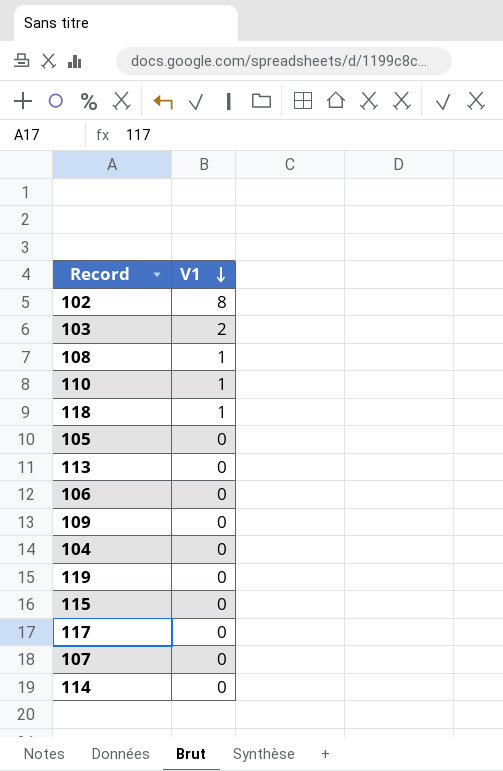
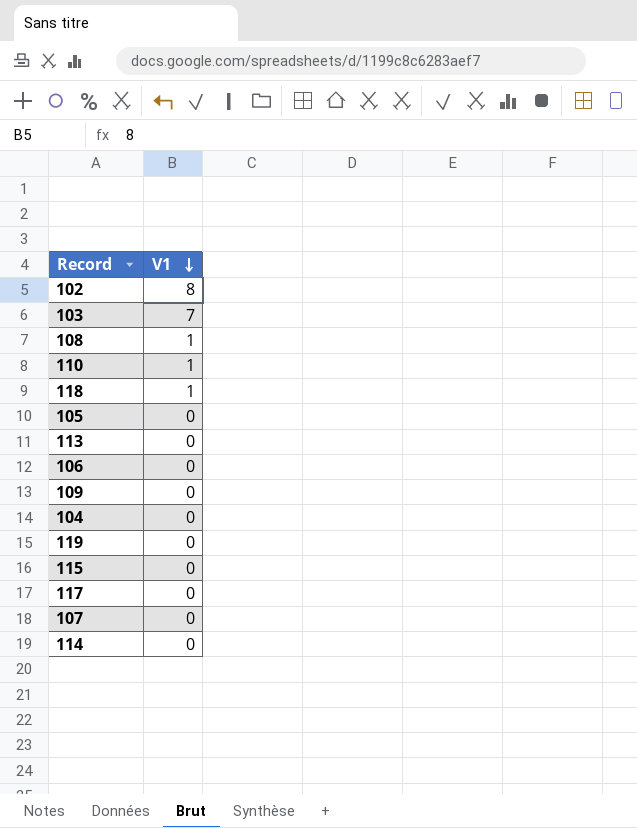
103 | V1: 2 -> 7

